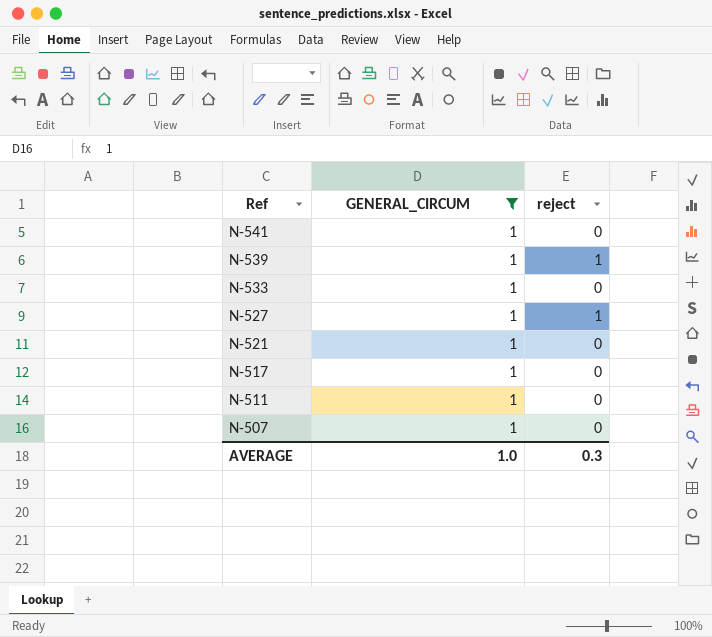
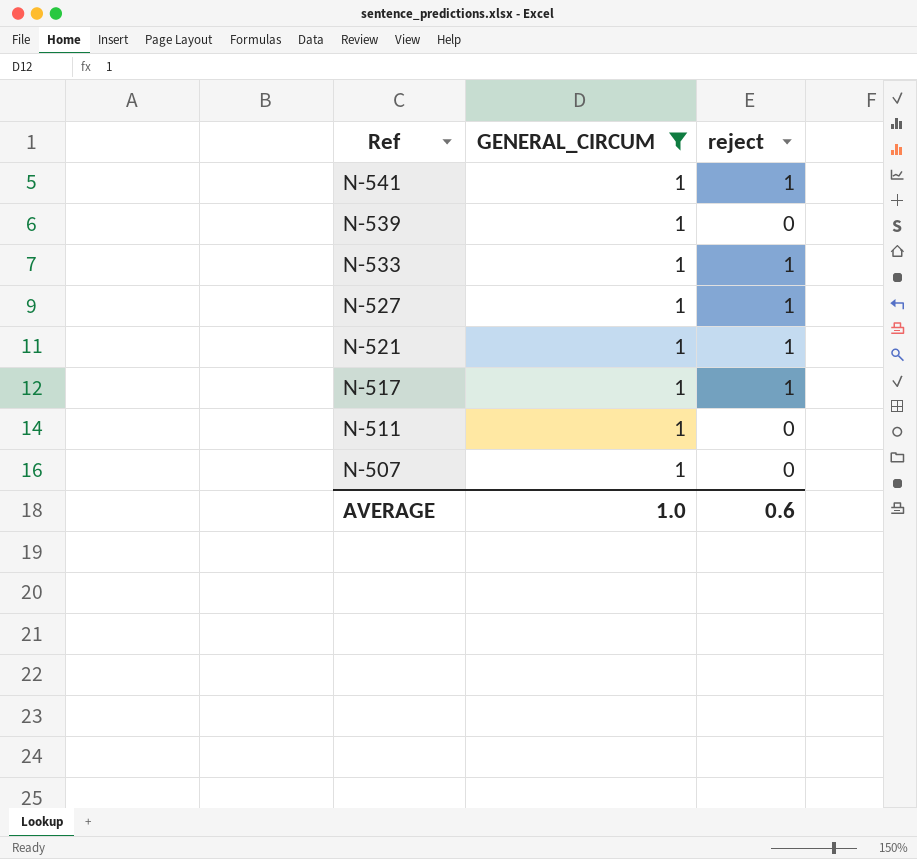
N-541 | reject: 0 -> 1
N-539 | reject: 1 -> 0
N-533 | reject: 0 -> 1
N-521 | reject: 0 -> 1
N-517 | reject: 0 -> 1
AVERAGE | reject: 0.3 -> 0.6

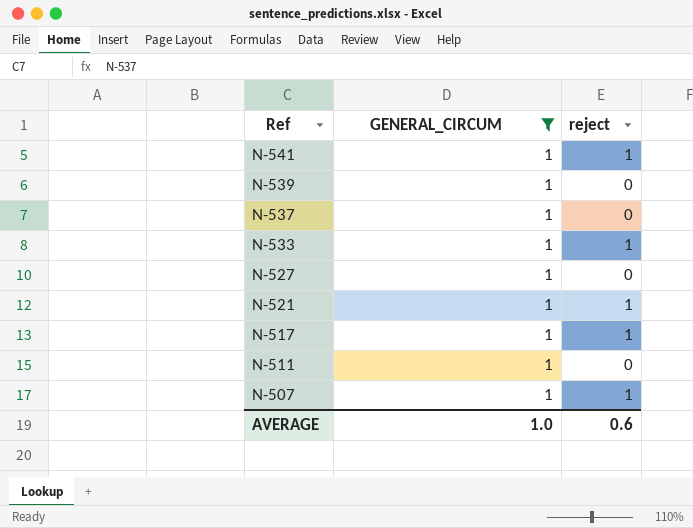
row N-537: none -> 1 | 0
N-527 | reject: 1 -> 0
N-507 | reject: 0 -> 1

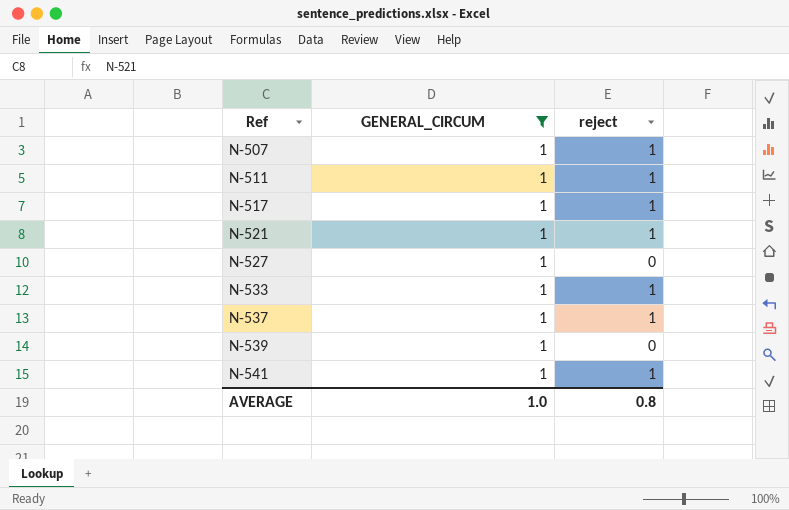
row order: Ref descending -> Ref ascending
N-511 | reject: 0 -> 1
N-537 | reject: 0 -> 1
AVERAGE | reject: 0.6 -> 0.8

